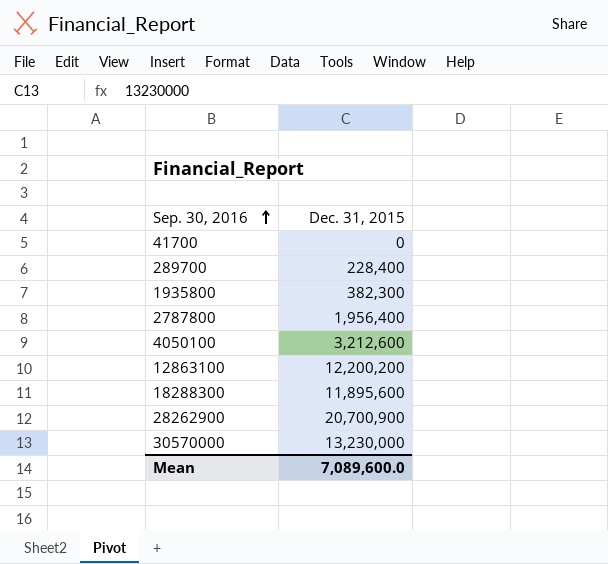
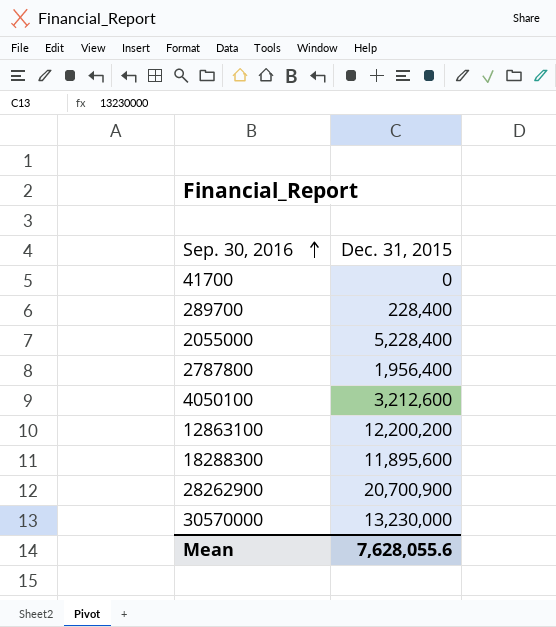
row 1935800: 382,300 -> none
row 2055000: none -> 5,228,400
Mean | Dec. 31, 2015: 7,089,600.0 -> 7,628,055.6

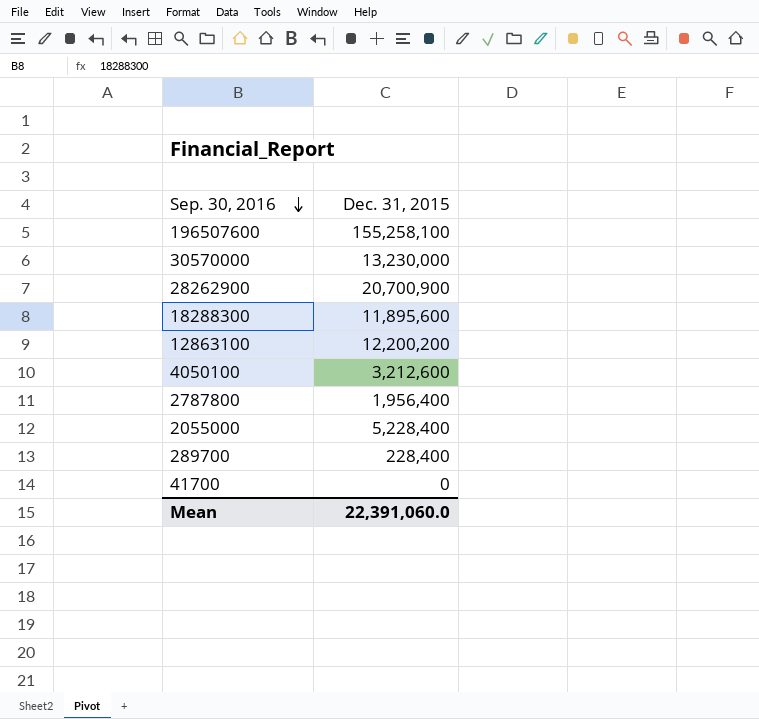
row order: Sep. 30, 2016 ascending -> Sep. 30, 2016 descending
row 196507600: none -> 155,258,100
Mean | Dec. 31, 2015: 7,628,055.6 -> 22,391,060.0

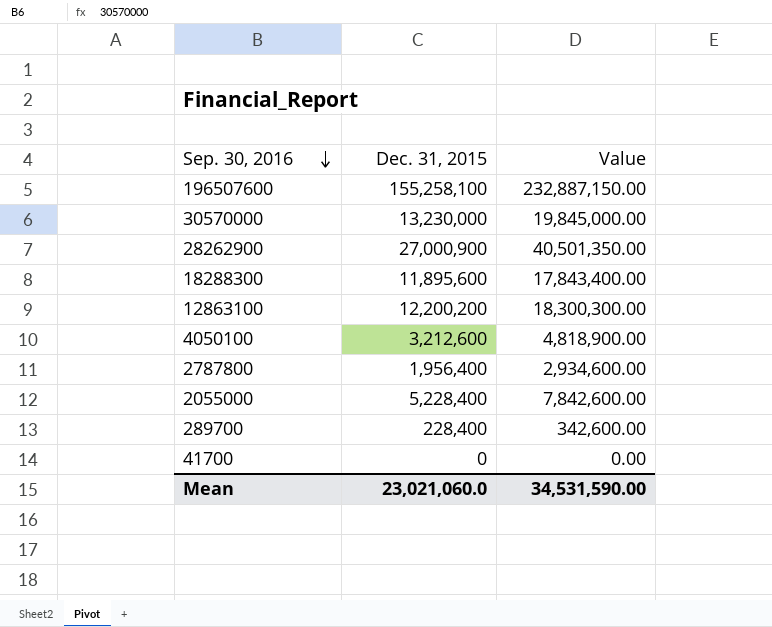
column Value | formula: none -> [Dec. 31, 2015] * 1.5
28262900 | Dec. 31, 2015: 20,700,900 -> 27,000,900
Mean | Dec. 31, 2015: 22,391,060.0 -> 23,021,060.0

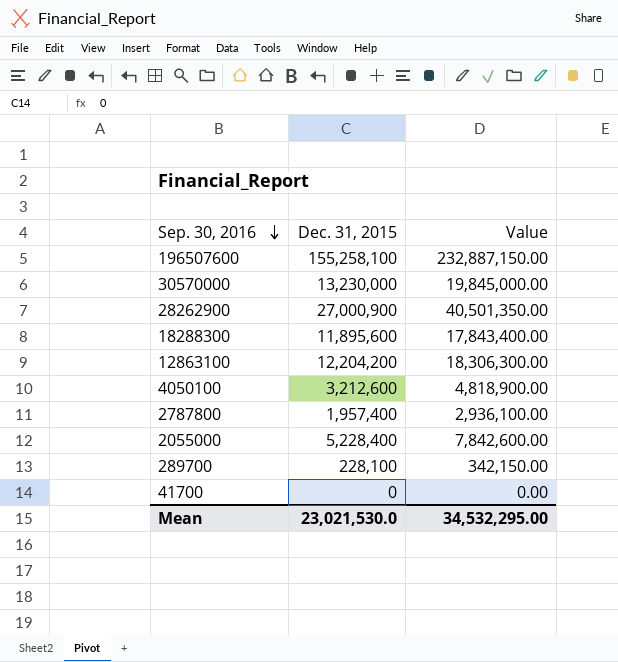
12863100 | Dec. 31, 2015: 12,200,200 -> 12,204,200
12863100 | Value: 18,300,300.00 -> 18,306,300.00
2787800 | Dec. 31, 2015: 1,956,400 -> 1,957,400
2787800 | Value: 2,934,600.00 -> 2,936,100.00
289700 | Dec. 31, 2015: 228,400 -> 228,100
289700 | Value: 342,600.00 -> 342,150.00
Mean | Dec. 31, 2015: 23,021,060.0 -> 23,021,530.0
Mean | Value: 34,531,590.00 -> 34,532,295.00

